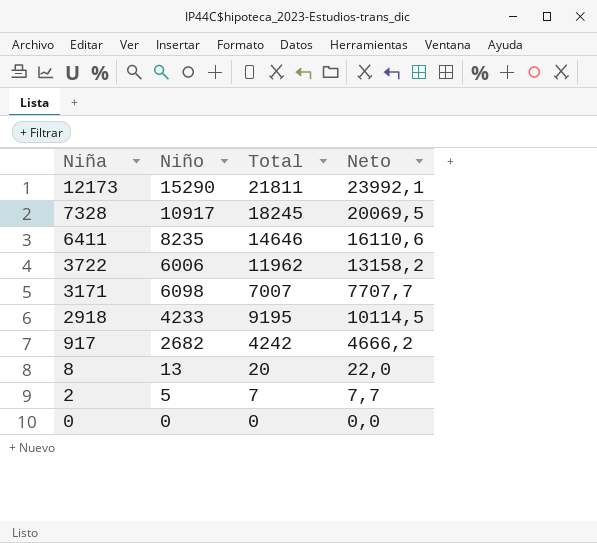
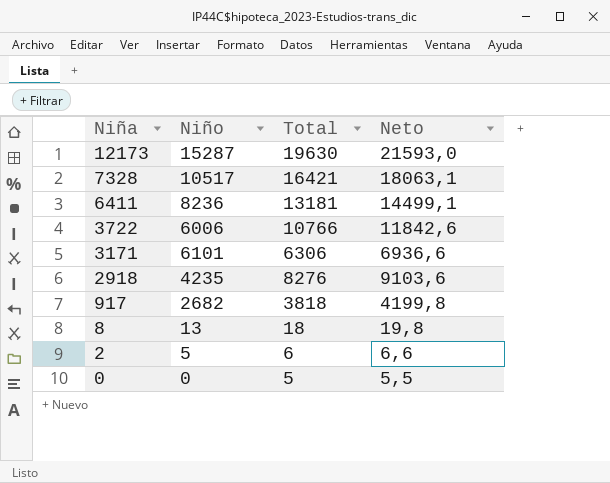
12173 | Niño: 15290 -> 15287
12173 | Total: 21811 -> 19630
12173 | Neto: 23992,1 -> 21593,0
7328 | Niño: 10917 -> 10517
7328 | Total: 18245 -> 16421
7328 | Neto: 20069,5 -> 18063,1
6411 | Niño: 8235 -> 8236
6411 | Total: 14646 -> 13181
6411 | Neto: 16110,6 -> 14499,1
3722 | Total: 11962 -> 10766
3722 | Neto: 13158,2 -> 11842,6
3171 | Niño: 6098 -> 6101
3171 | Total: 7007 -> 6306
3171 | Neto: 7707,7 -> 6936,6
2918 | Niño: 4233 -> 4235
2918 | Total: 9195 -> 8276
2918 | Neto: 10114,5 -> 9103,6
917 | Total: 4242 -> 3818
917 | Neto: 4666,2 -> 4199,8
8 | Total: 20 -> 18
8 | Neto: 22,0 -> 19,8
2 | Total: 7 -> 6
2 | Neto: 7,7 -> 6,6
0 | Total: 0 -> 5
0 | Neto: 0,0 -> 5,5

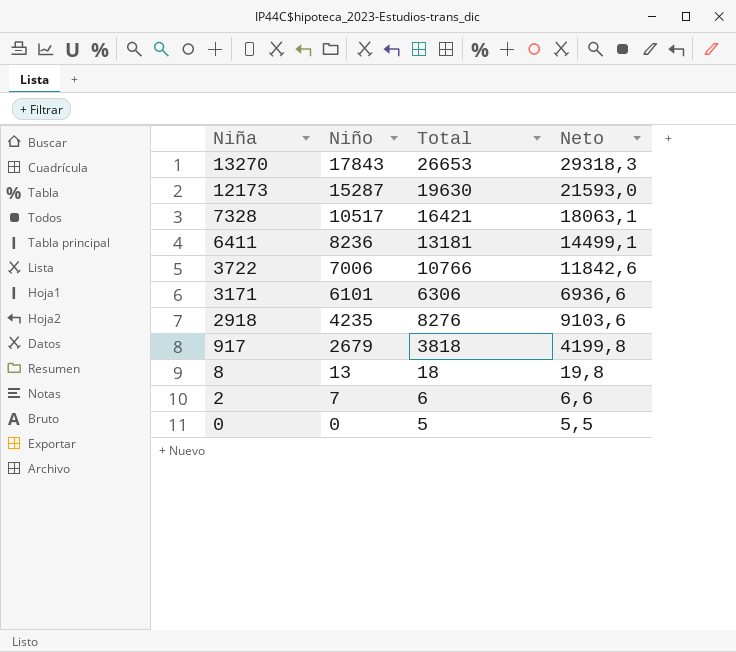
row 13270: none -> 17843 | 26653 | 29318,3
3722 | Niño: 6006 -> 7006
917 | Niño: 2682 -> 2679
2 | Niño: 5 -> 7

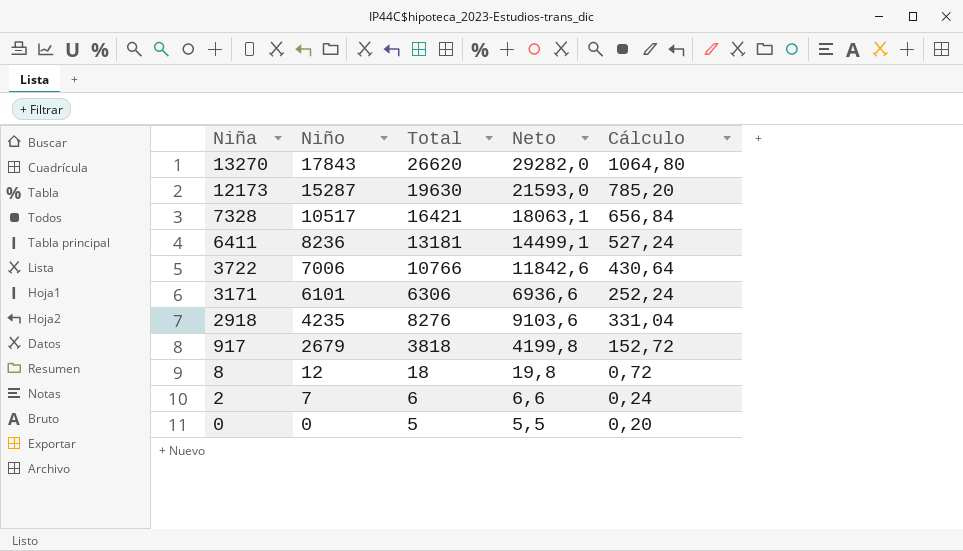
column Cálculo | formula: none -> [Total] * 0,04
13270 | Total: 26653 -> 26620
13270 | Neto: 29318,3 -> 29282,0
8 | Niño: 13 -> 12

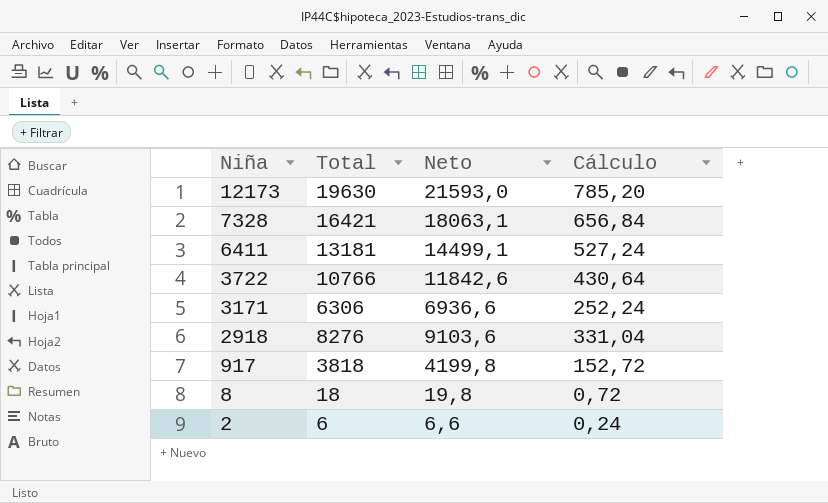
column Niño | position: 2 -> none
row 13270: 17843 | 26620 | 29282,0 | 1064,80 -> none
row 0: 0 | 5 | 5,5 | 0,20 -> none

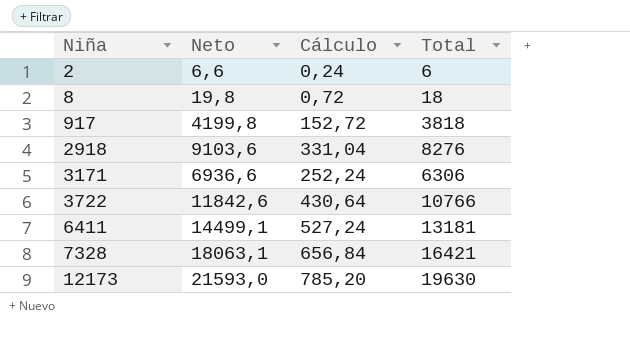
row order: Niña descending -> Niña ascending
column Total | position: 2 -> 4

